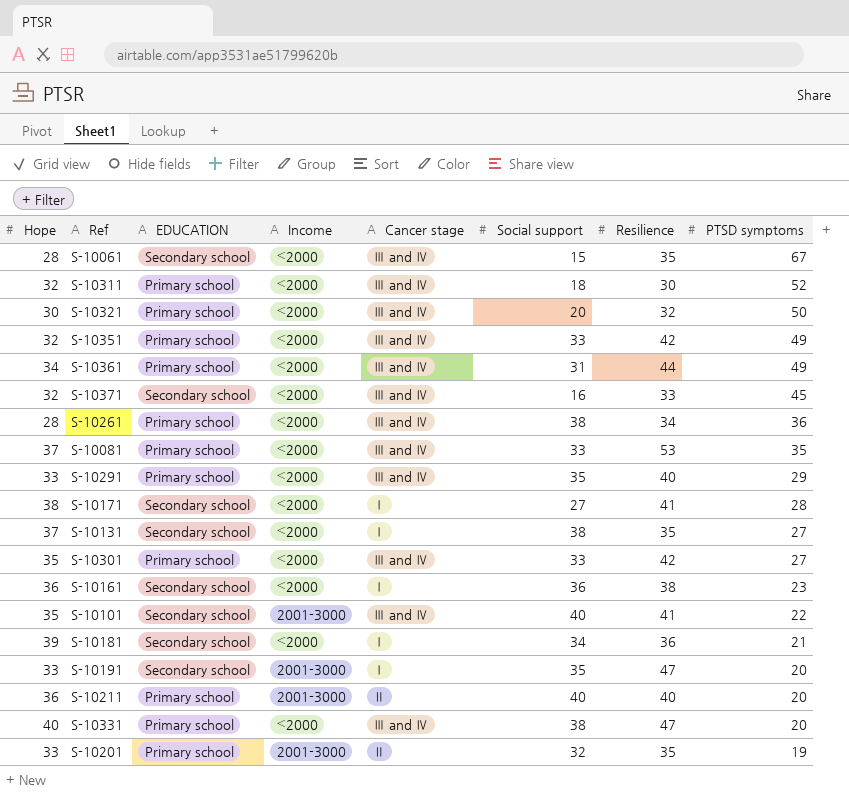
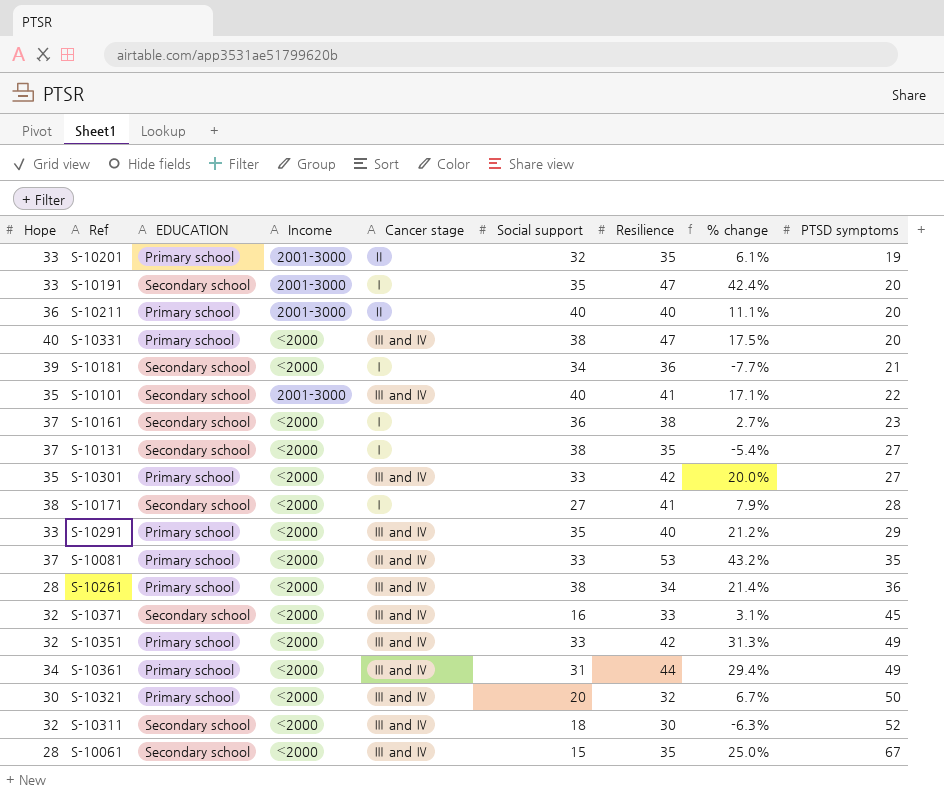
row order: PTSD symptoms descending -> PTSD symptoms ascending
column % change | formula: none -> ([Resilience] - [Hope]) / [Hope]
S-10161 | Hope: 36 -> 37
S-10311 | EDUCATION: Primary school -> Secondary school

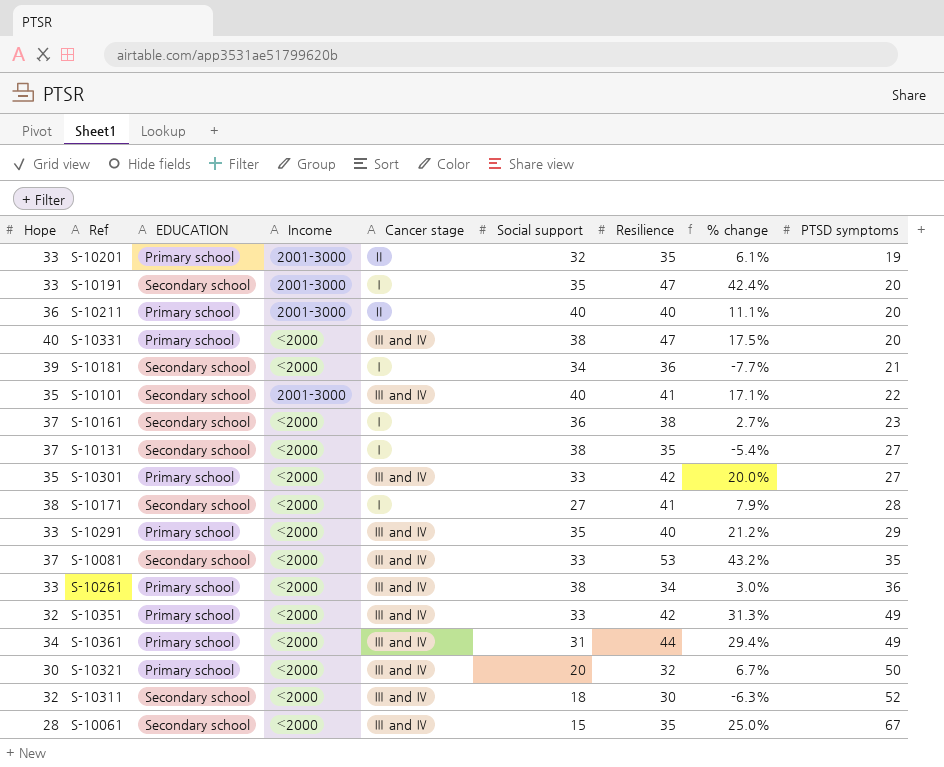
row S-10371: 32 | Secondary school | ≤2000 | Ⅲ and Ⅳ | 16 | 33 | 3.1% | 45 -> none
S-10081 | EDUCATION: Primary school -> Secondary school
S-10261 | Hope: 28 -> 33
S-10261 | % change: 21.4% -> 3.0%

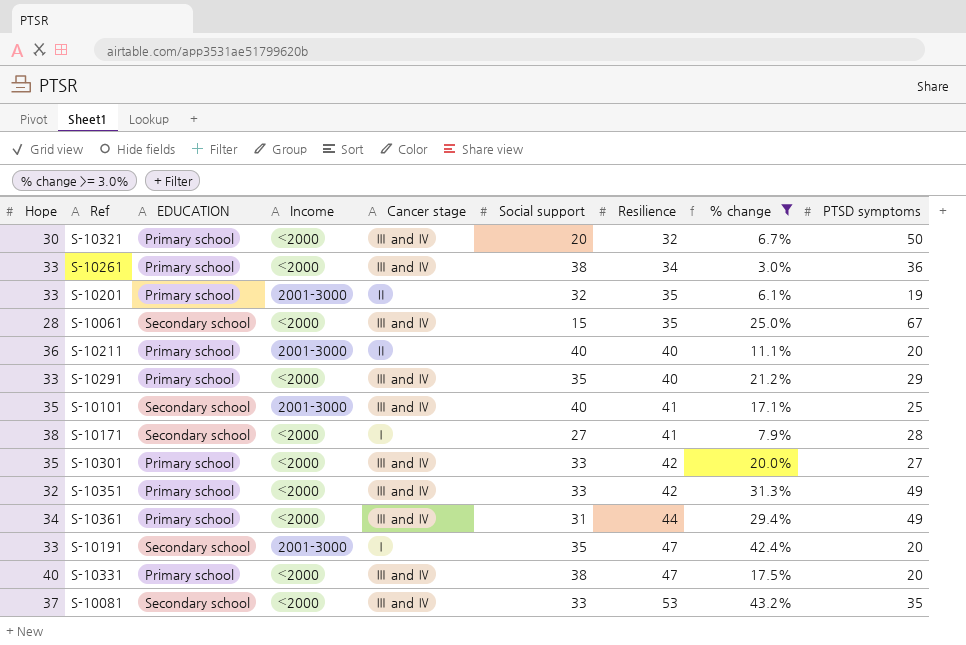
filter: none -> % change >= 3.0%
row order: PTSD symptoms ascending -> Resilience ascending
S-10101 | PTSD symptoms: 22 -> 25

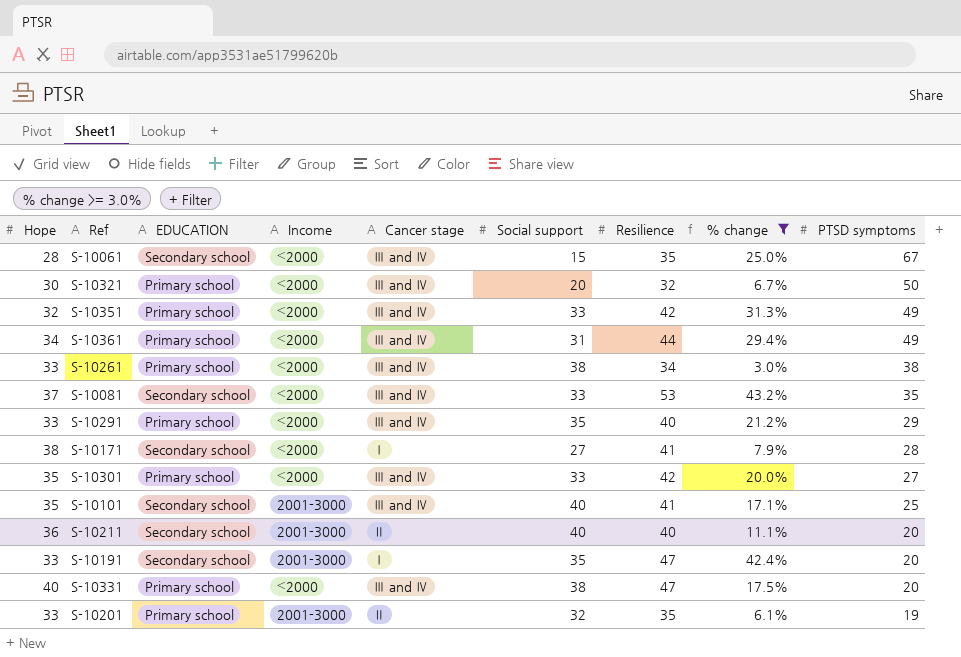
row order: Resilience ascending -> PTSD symptoms descending
S-10261 | PTSD symptoms: 36 -> 38
S-10211 | EDUCATION: Primary school -> Secondary school

